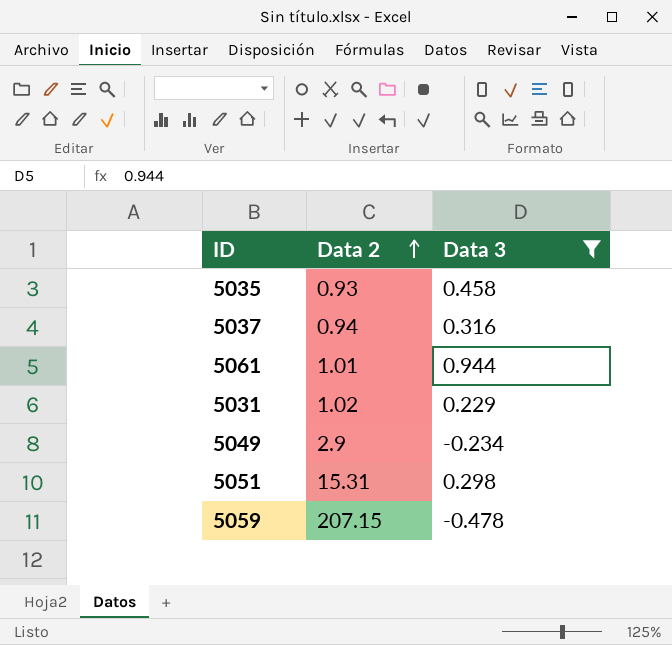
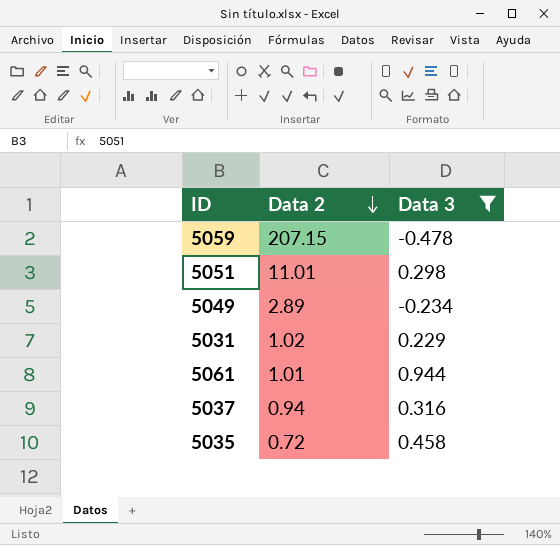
row order: Data 2 ascending -> Data 2 descending
5051 | Data 2: 15.31 -> 11.01
5049 | Data 2: 2.9 -> 2.89
5035 | Data 2: 0.93 -> 0.72

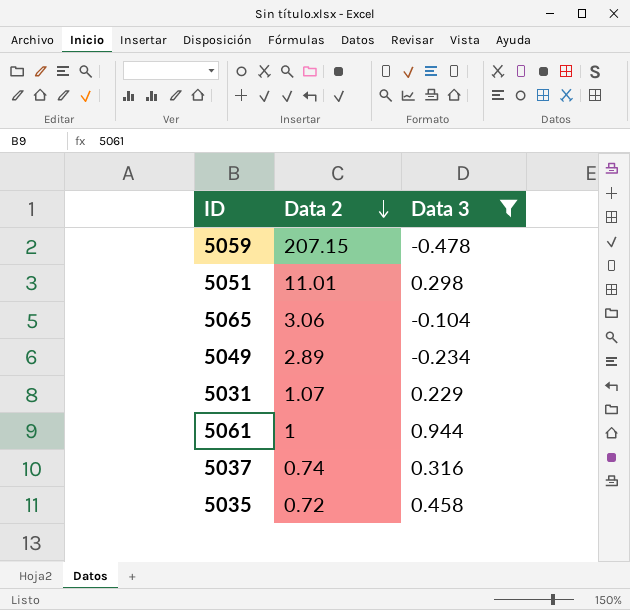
row 5065: none -> 3.06 | -0.104
5031 | Data 2: 1.02 -> 1.07
5061 | Data 2: 1.01 -> 1
5037 | Data 2: 0.94 -> 0.74

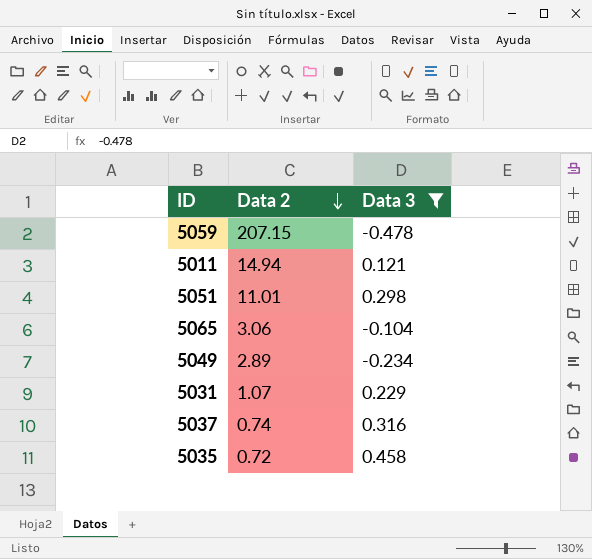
row 5061: 1 | 0.944 -> none
row 5011: none -> 14.94 | 0.121

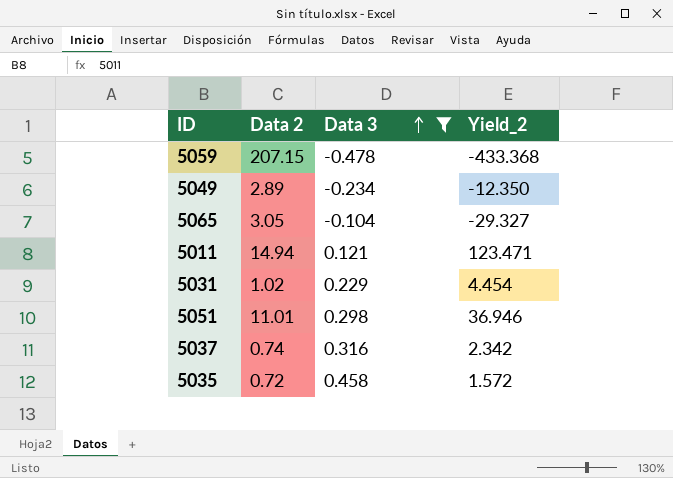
row order: Data 2 descending -> Data 3 ascending
column Yield_2 | formula: none -> [Data 2] / [Data 3]
5065 | Data 2: 3.06 -> 3.05
5031 | Data 2: 1.07 -> 1.02

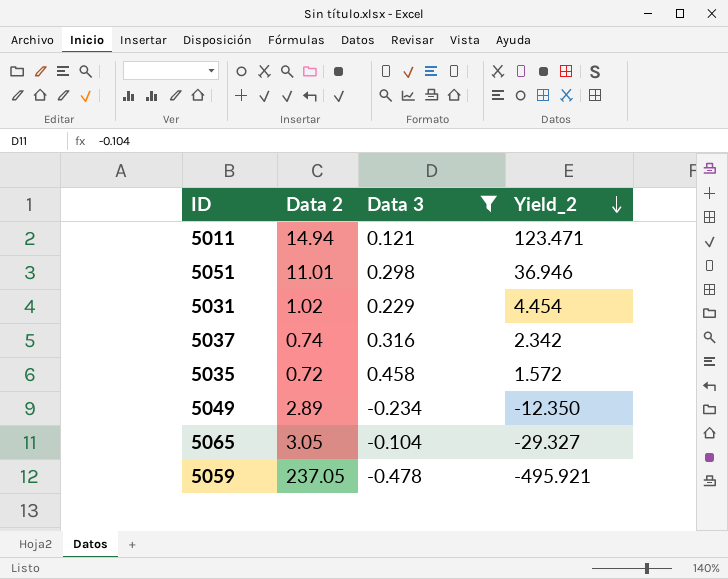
row order: Data 3 ascending -> Yield_2 descending
5059 | Data 2: 207.15 -> 237.05
5059 | Yield_2: -433.368 -> -495.921

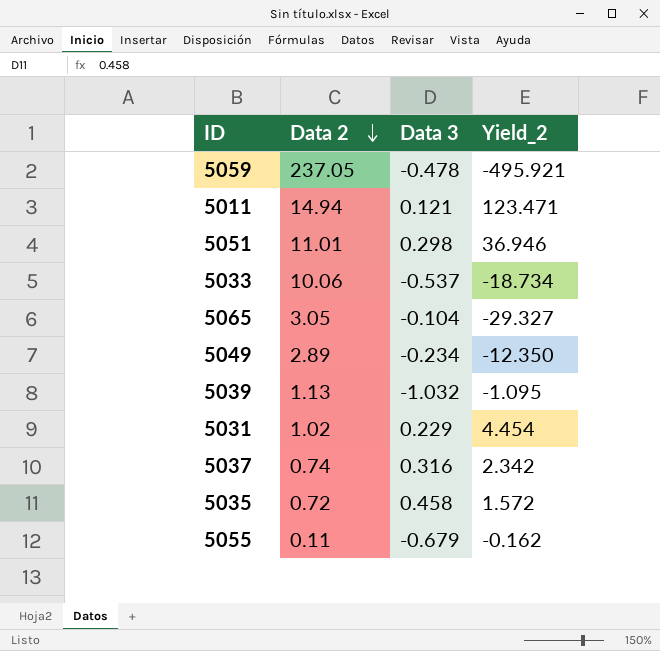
filter: Data 3 >= -0.478 -> none
row order: Yield_2 descending -> Data 2 descending

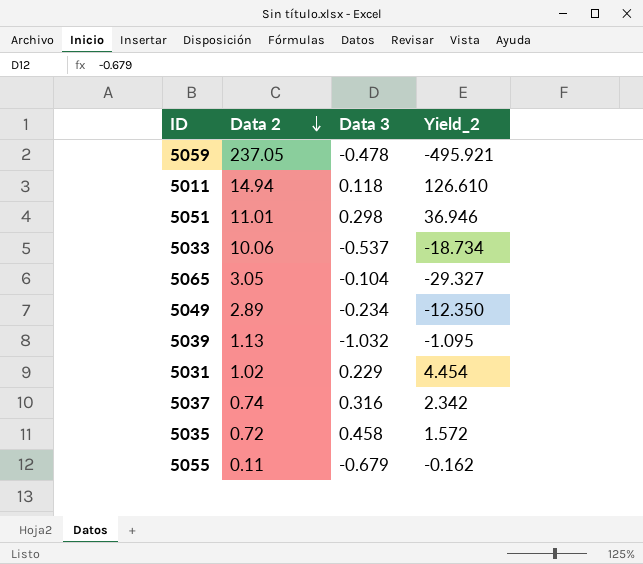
5011 | Data 3: 0.121 -> 0.118
5011 | Yield_2: 123.471 -> 126.610

